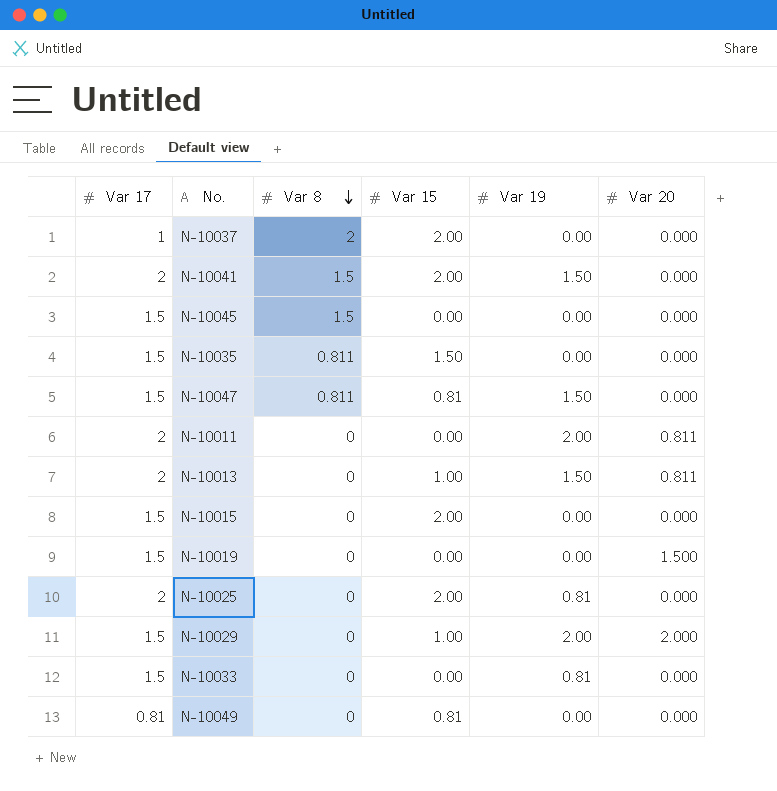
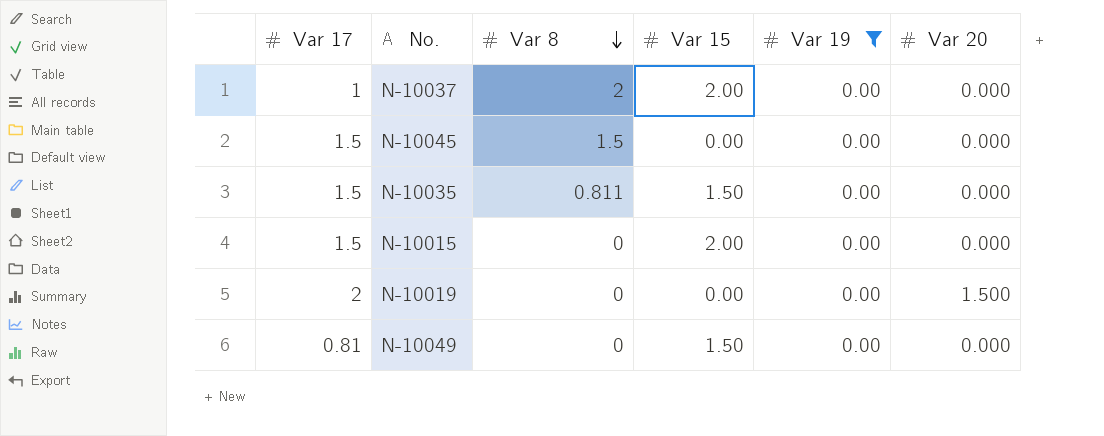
filter: none -> Var 19 = 0.00
N-10019 | Var 17: 1.5 -> 2
N-10049 | Var 15: 0.81 -> 1.50

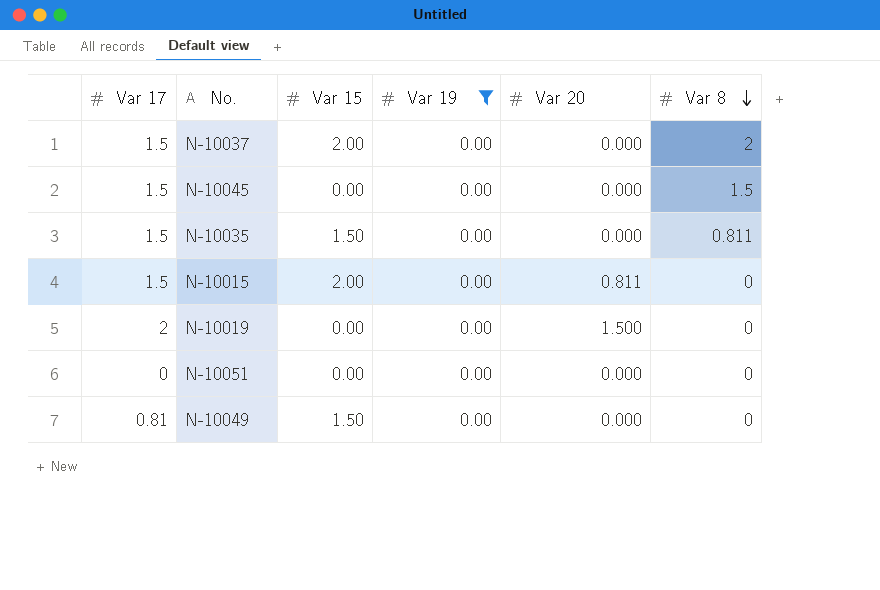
column Var 8 | position: 3 -> 6
N-10037 | Var 17: 1 -> 1.5
N-10015 | Var 20: 0.000 -> 0.811
row N-10051: none -> 0 | 0.00 | 0.00 | 0.000 | 0

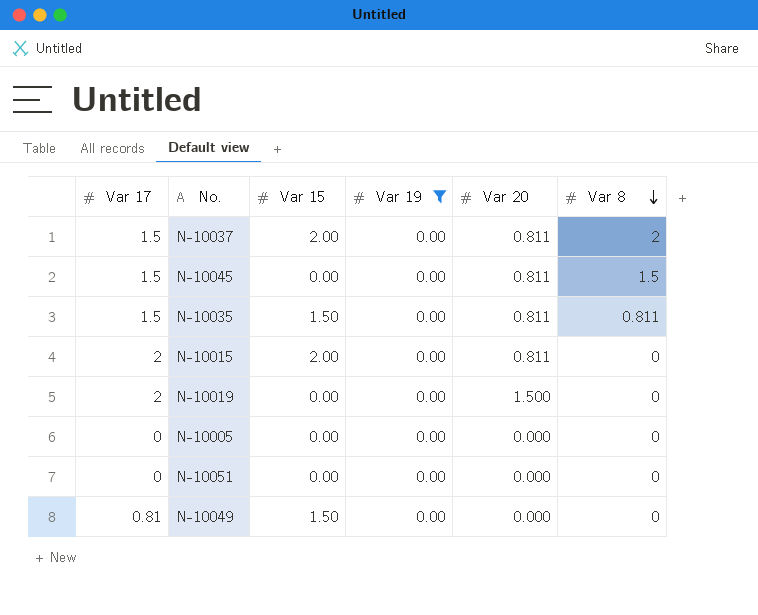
N-10037 | Var 20: 0.000 -> 0.811
N-10045 | Var 20: 0.000 -> 0.811
N-10035 | Var 20: 0.000 -> 0.811
N-10015 | Var 17: 1.5 -> 2
row N-10005: none -> 0 | 0.00 | 0.00 | 0.000 | 0

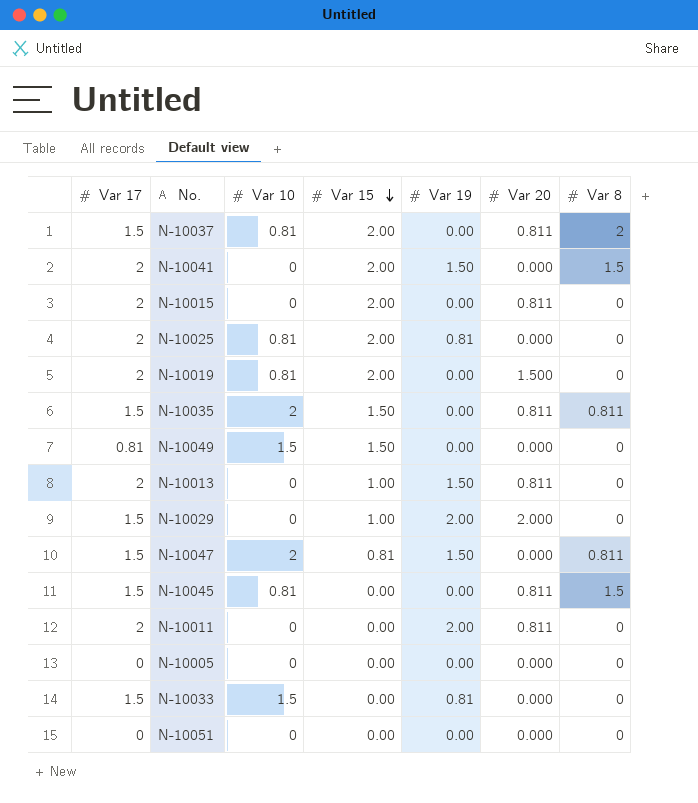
filter: Var 19 = 0.00 -> none
row order: Var 8 descending -> Var 15 descending
column Var 10 | position: none -> 3
N-10019 | Var 15: 0.00 -> 2.00

